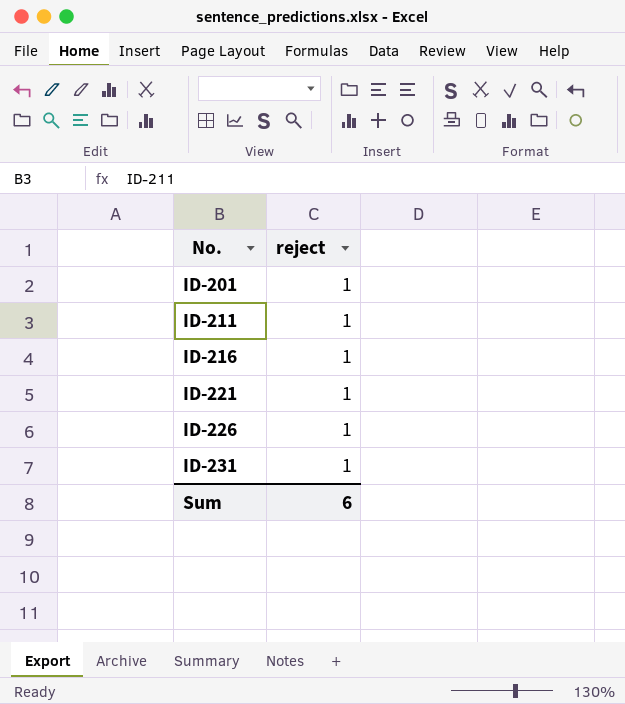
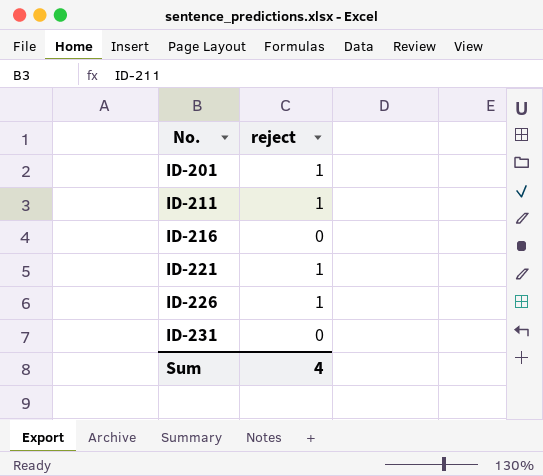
ID-216 | reject: 1 -> 0
ID-231 | reject: 1 -> 0
Sum | reject: 6 -> 4

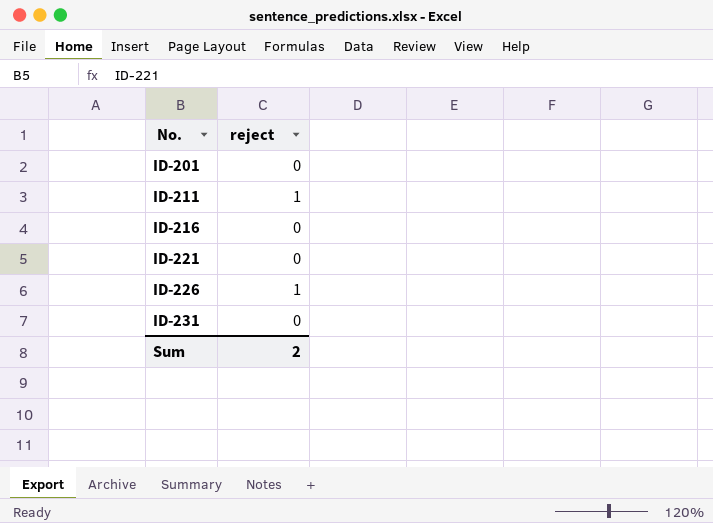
ID-201 | reject: 1 -> 0
ID-221 | reject: 1 -> 0
Sum | reject: 4 -> 2

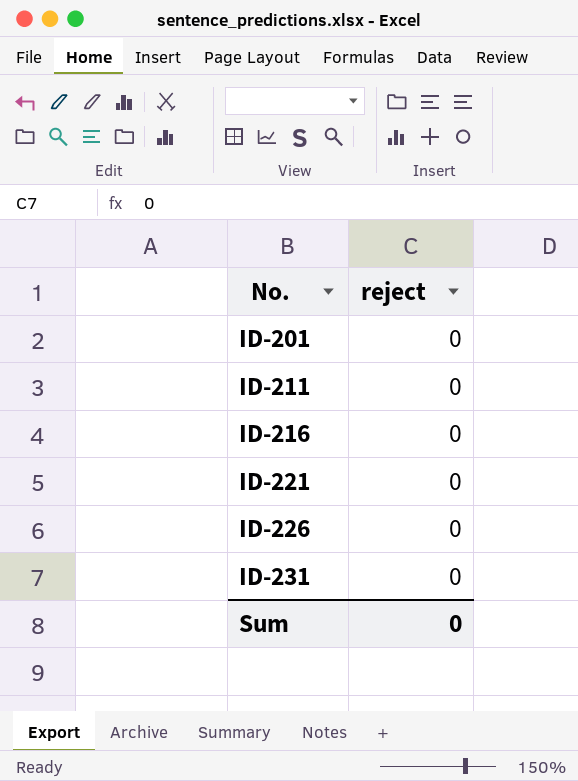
ID-211 | reject: 1 -> 0
ID-226 | reject: 1 -> 0
Sum | reject: 2 -> 0

